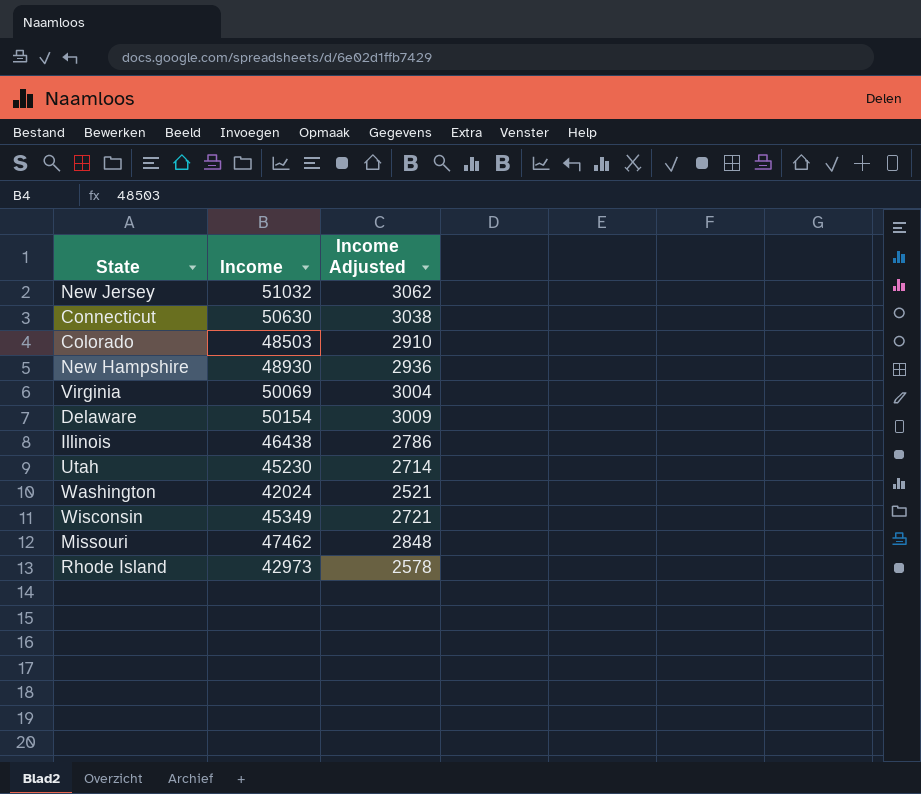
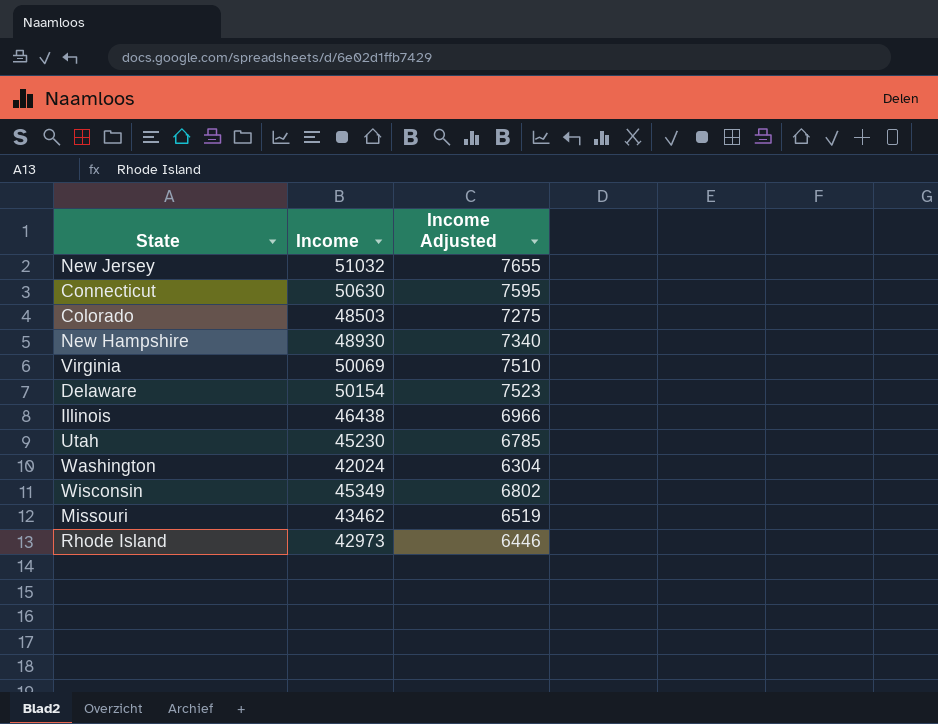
column Income Adjusted | formula: [Income] * 0.06 -> [Income] * 0.15
Missouri | Income: 47462 -> 43462

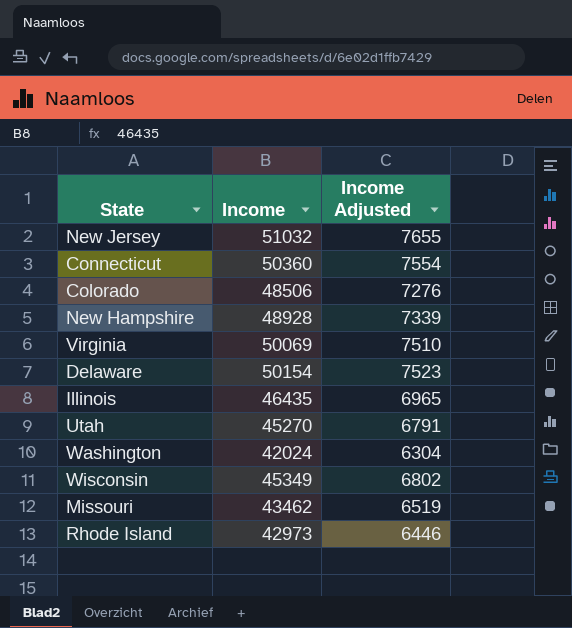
Connecticut | Income: 50630 -> 50360
Connecticut | Income Adjusted: 7595 -> 7554
Colorado | Income: 48503 -> 48506
Colorado | Income Adjusted: 7275 -> 7276
New Hampshire | Income: 48930 -> 48928
New Hampshire | Income Adjusted: 7340 -> 7339
Illinois | Income: 46438 -> 46435
Illinois | Income Adjusted: 6966 -> 6965
Utah | Income: 45230 -> 45270
Utah | Income Adjusted: 6785 -> 6791

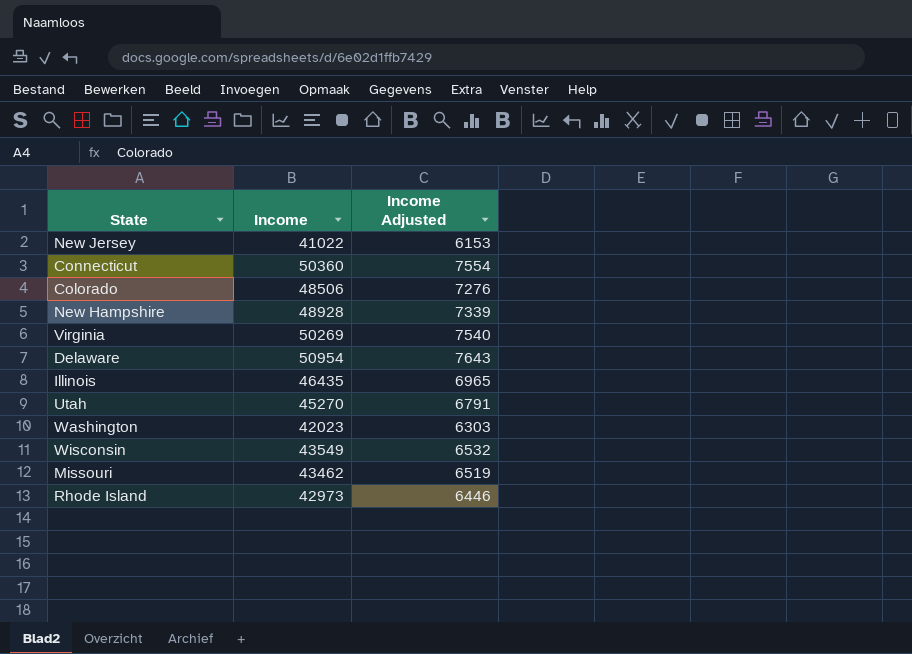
New Jersey | Income: 51032 -> 41022
New Jersey | Income Adjusted: 7655 -> 6153
Virginia | Income: 50069 -> 50269
Virginia | Income Adjusted: 7510 -> 7540
Delaware | Income: 50154 -> 50954
Delaware | Income Adjusted: 7523 -> 7643
Washington | Income: 42024 -> 42023
Washington | Income Adjusted: 6304 -> 6303
Wisconsin | Income: 45349 -> 43549
Wisconsin | Income Adjusted: 6802 -> 6532

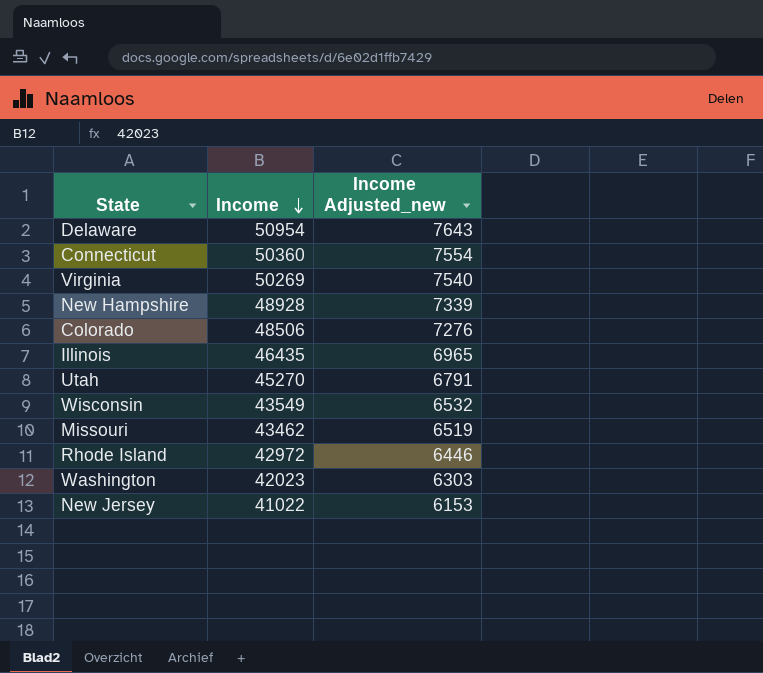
row order: none -> Income descending
column name: Income Adjusted -> Income Adjusted_new
Rhode Island | Income: 42973 -> 42972

